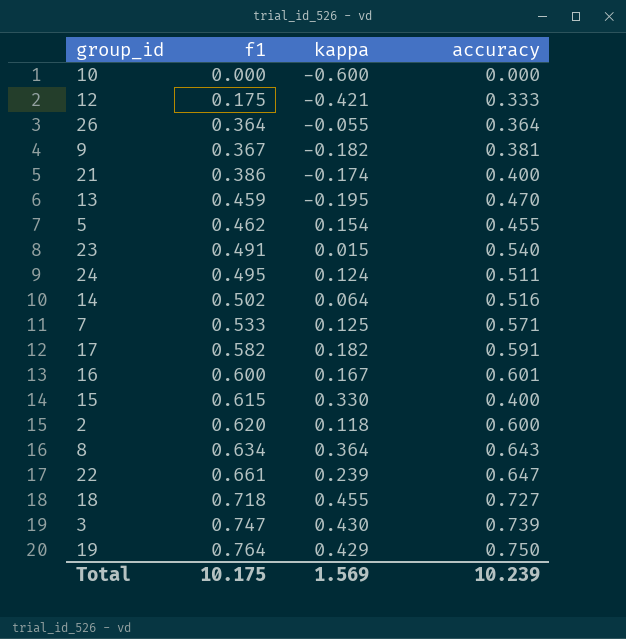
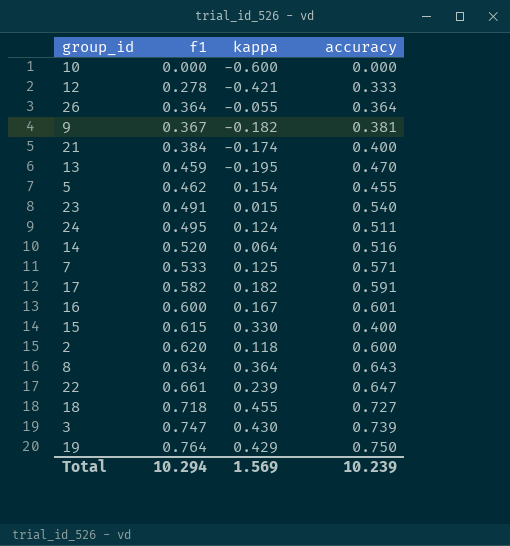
12 | f1: 0.175 -> 0.278
21 | f1: 0.386 -> 0.384
14 | f1: 0.502 -> 0.520
Total | f1: 10.175 -> 10.294

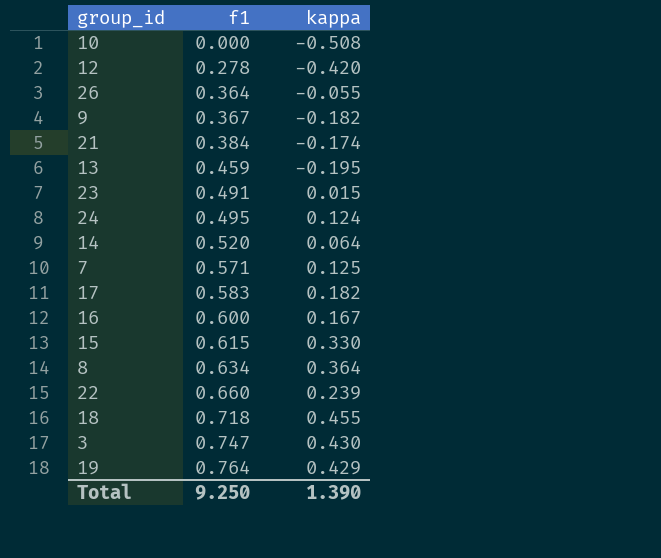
column accuracy | position: 4 -> none
row 5: 0.462 | 0.154 | 0.455 -> none
row 2: 0.620 | 0.118 | 0.600 -> none
10 | kappa: -0.600 -> -0.508
12 | kappa: -0.421 -> -0.420
7 | f1: 0.533 -> 0.571
17 | f1: 0.582 -> 0.583
22 | f1: 0.661 -> 0.660
Total | f1: 10.294 -> 9.250
Total | kappa: 1.569 -> 1.390

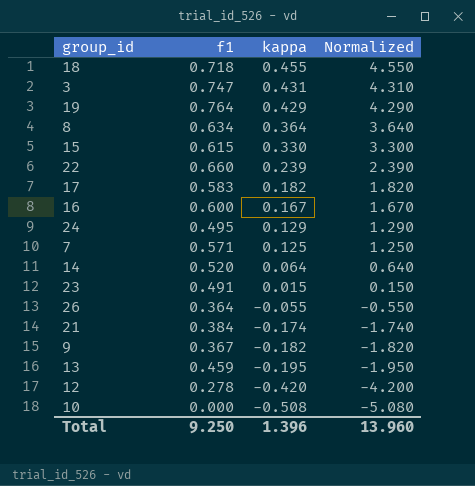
row order: f1 ascending -> kappa descending
column Normalized | formula: none -> [kappa] * 10
3 | kappa: 0.430 -> 0.431
24 | kappa: 0.124 -> 0.129
Total | kappa: 1.390 -> 1.396

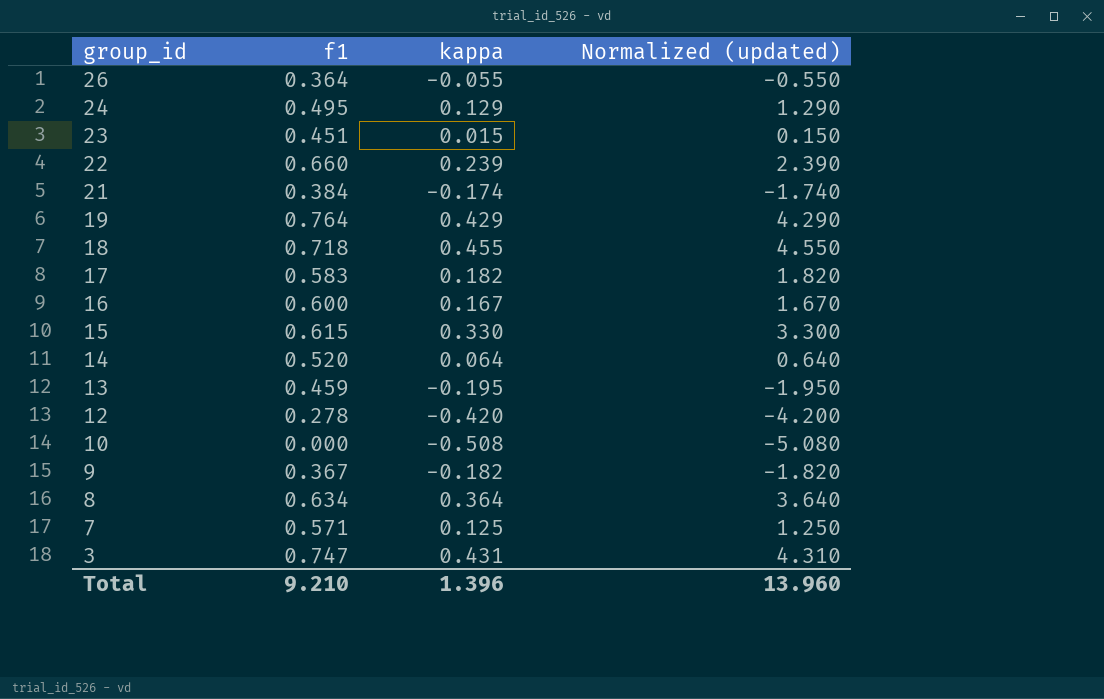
row order: kappa descending -> group_id descending
column name: Normalized -> Normalized (updated)
23 | f1: 0.491 -> 0.451
Total | f1: 9.250 -> 9.210

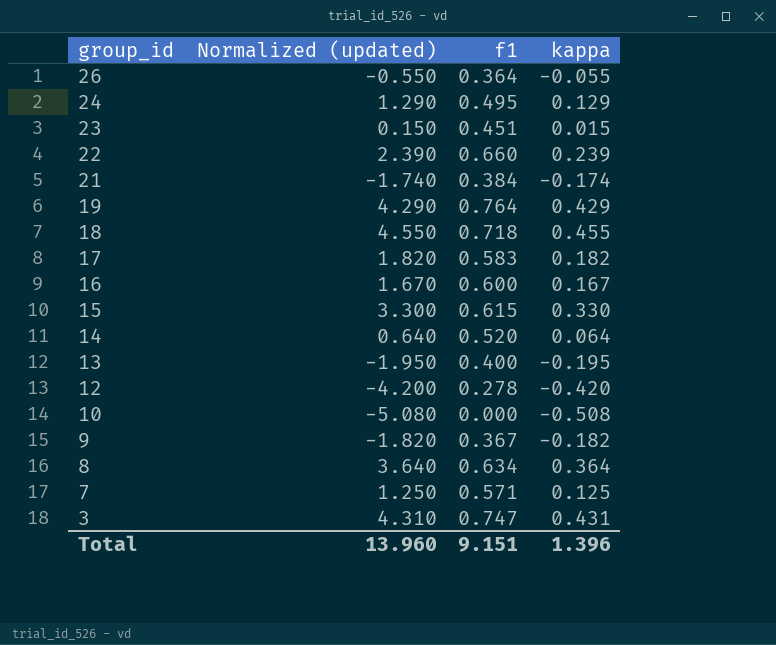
column Normalized (updated) | position: 4 -> 2
13 | f1: 0.459 -> 0.400
Total | f1: 9.210 -> 9.151

